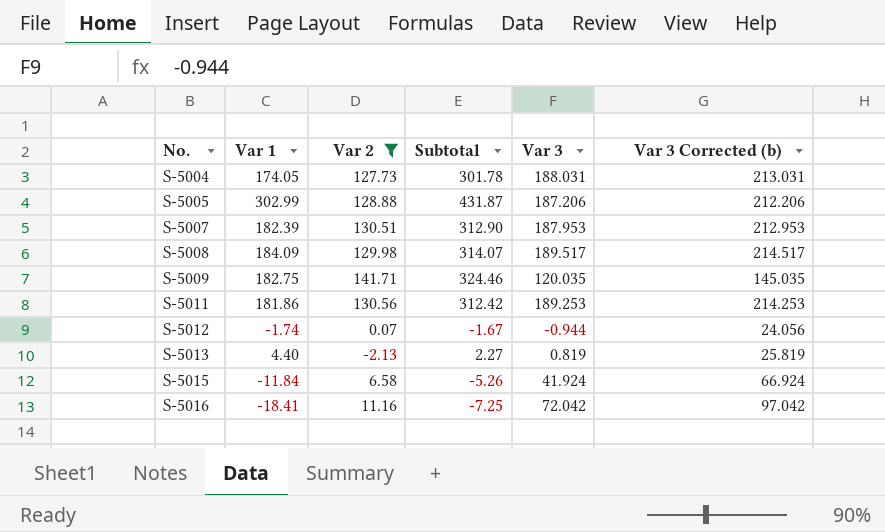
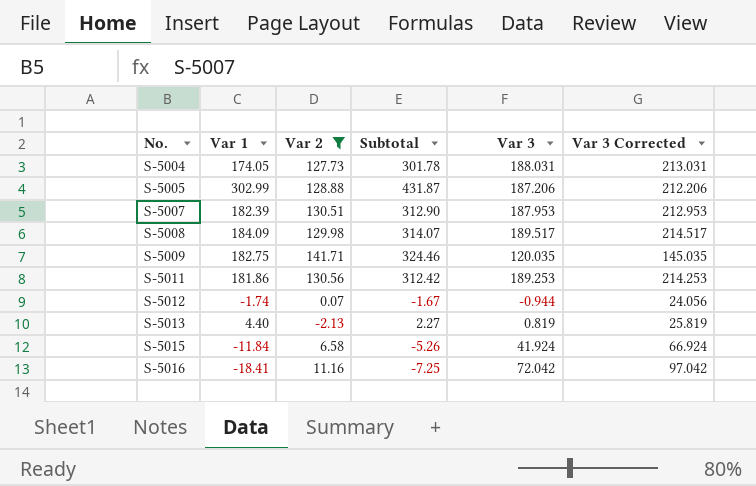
column name: Var 3 Corrected (b) -> Var 3 Corrected

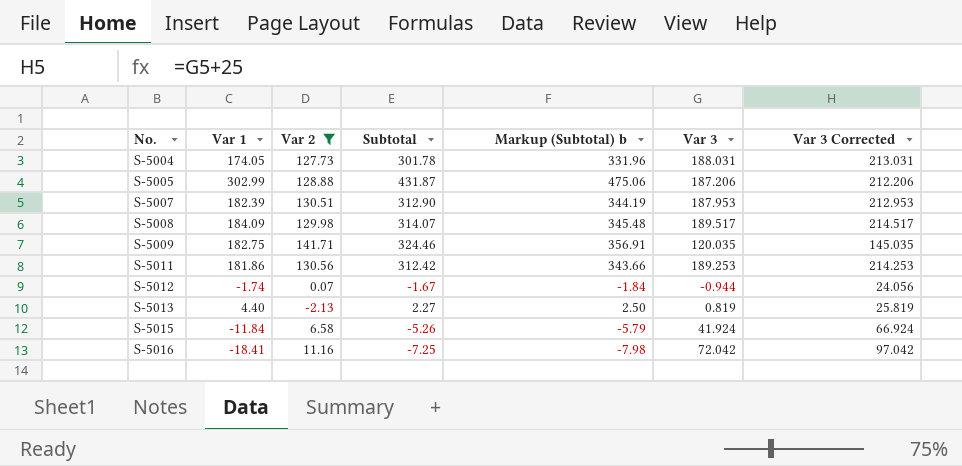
column Markup (Subtotal) b | formula: none -> [Subtotal] * 1.1

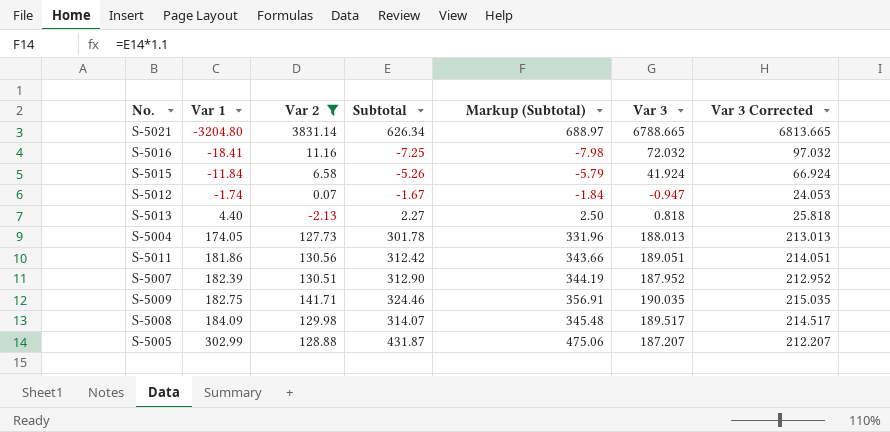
row order: No. ascending -> Var 1 ascending
column name: Markup (Subtotal) b -> Markup (Subtotal)
row S-5021: none -> -3204.80 | 3831.14 | 626.34 | 688.97 | 6788.665 | 6813.665
S-5016 | Var 3: 72.042 -> 72.032
S-5016 | Var 3 Corrected: 97.042 -> 97.032
S-5012 | Var 3: -0.944 -> -0.947
S-5012 | Var 3 Corrected: 24.056 -> 24.053
S-5013 | Var 3: 0.819 -> 0.818
S-5013 | Var 3 Corrected: 25.819 -> 25.818
S-5004 | Var 3: 188.031 -> 188.013
S-5004 | Var 3 Corrected: 213.031 -> 213.013
S-5011 | Var 3: 189.253 -> 189.051
S-5011 | Var 3 Corrected: 214.253 -> 214.051
S-5007 | Var 3: 187.953 -> 187.952
S-5007 | Var 3 Corrected: 212.953 -> 212.952
S-5009 | Var 3: 120.035 -> 190.035
S-5009 | Var 3 Corrected: 145.035 -> 215.035
S-5005 | Var 3: 187.206 -> 187.207
S-5005 | Var 3 Corrected: 212.206 -> 212.207

